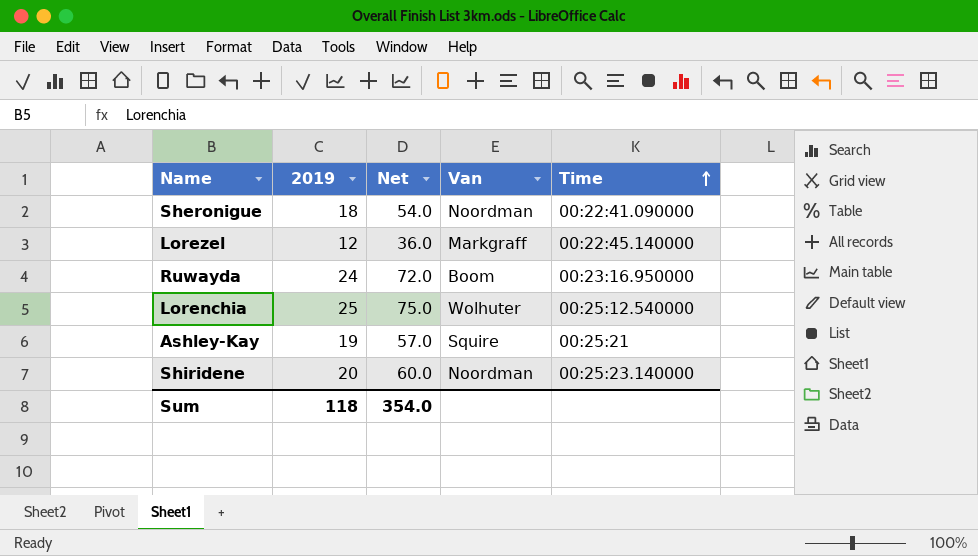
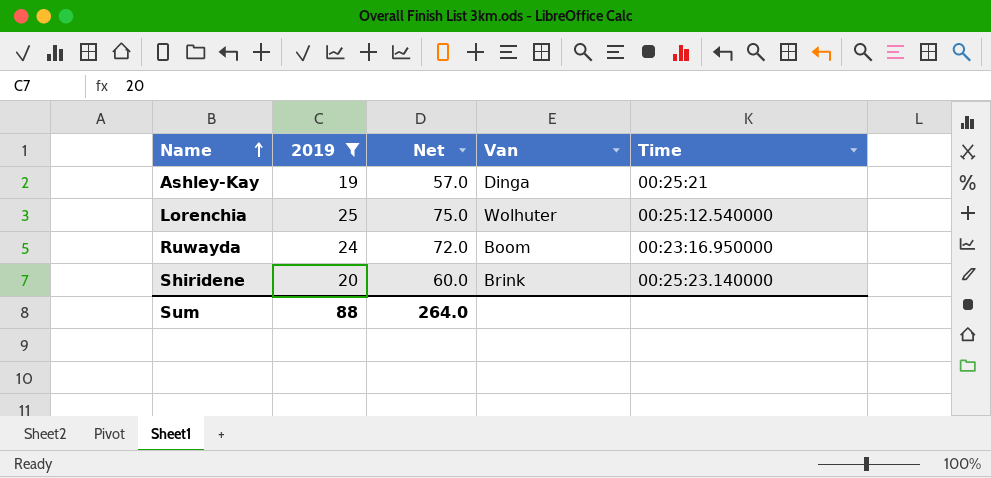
filter: none -> 2019 >= 19
row order: Time ascending -> Name ascending
Ashley-Kay | Van: Squire -> Dinga
Shiridene | Van: Noordman -> Brink
Sum | 2019: 118 -> 88
Sum | Net: 354.0 -> 264.0

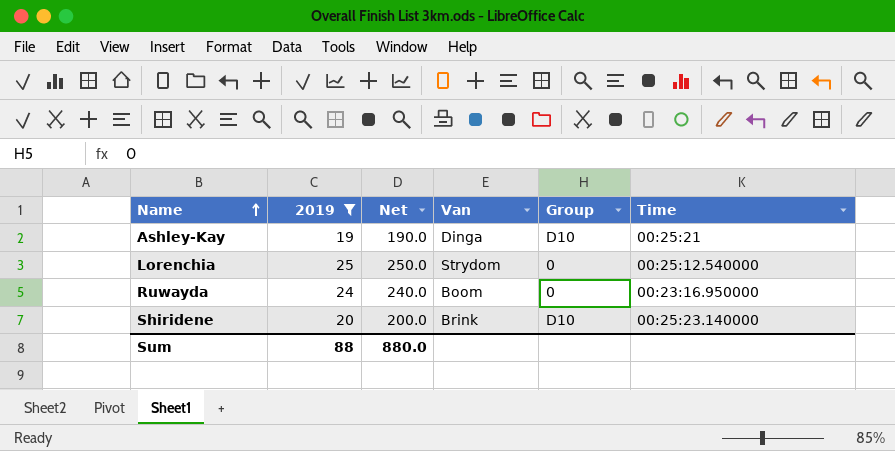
column Net | formula: [2019] * 3 -> [2019] * 10
column Group | position: none -> 5
Lorenchia | Van: Wolhuter -> Strydom
Sum | Net: 264.0 -> 880.0

